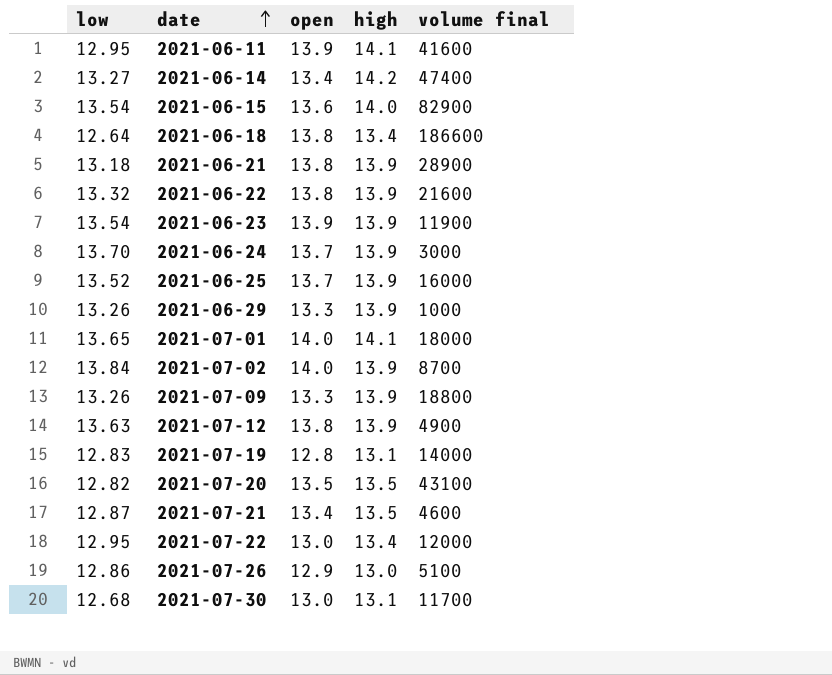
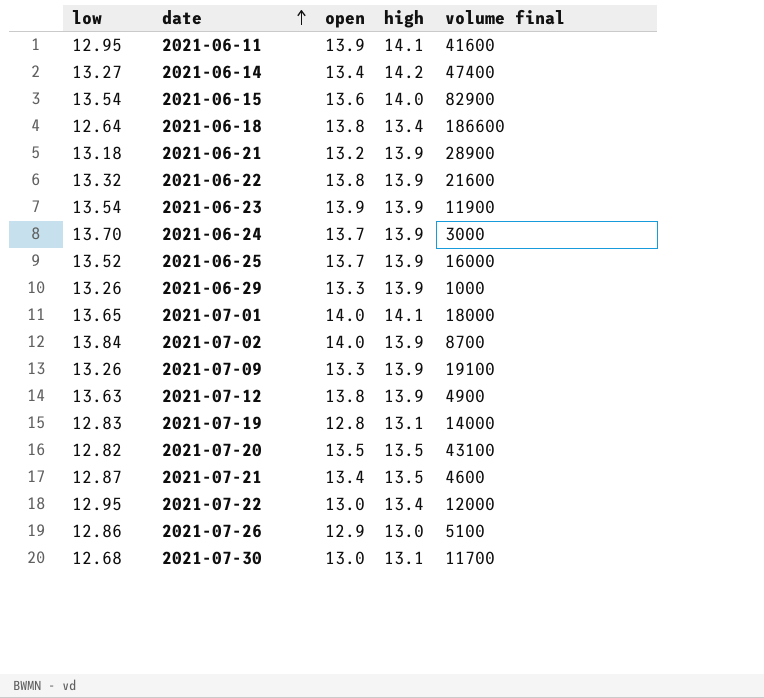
2021-06-21 | open: 13.8 -> 13.2
2021-07-09 | volume final: 18800 -> 19100

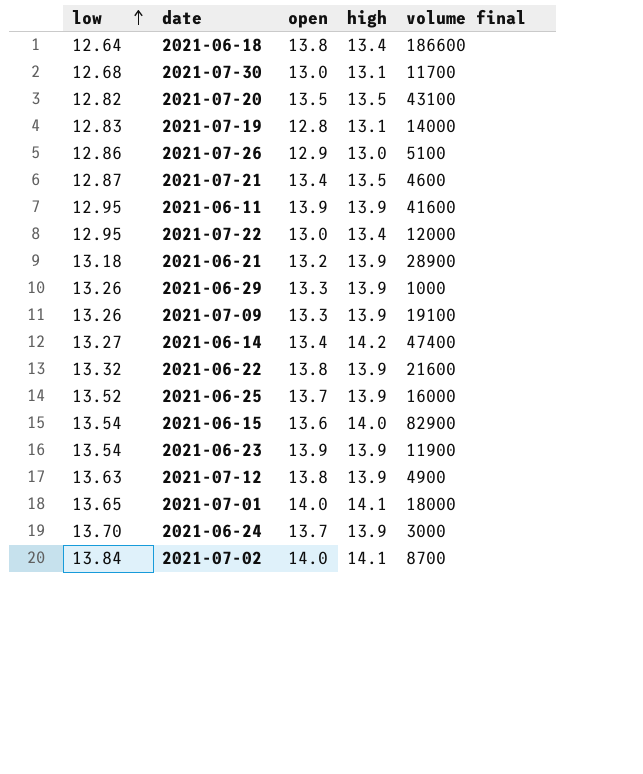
row order: date ascending -> low ascending
2021-06-11 | high: 14.1 -> 13.9
2021-07-02 | high: 13.9 -> 14.1

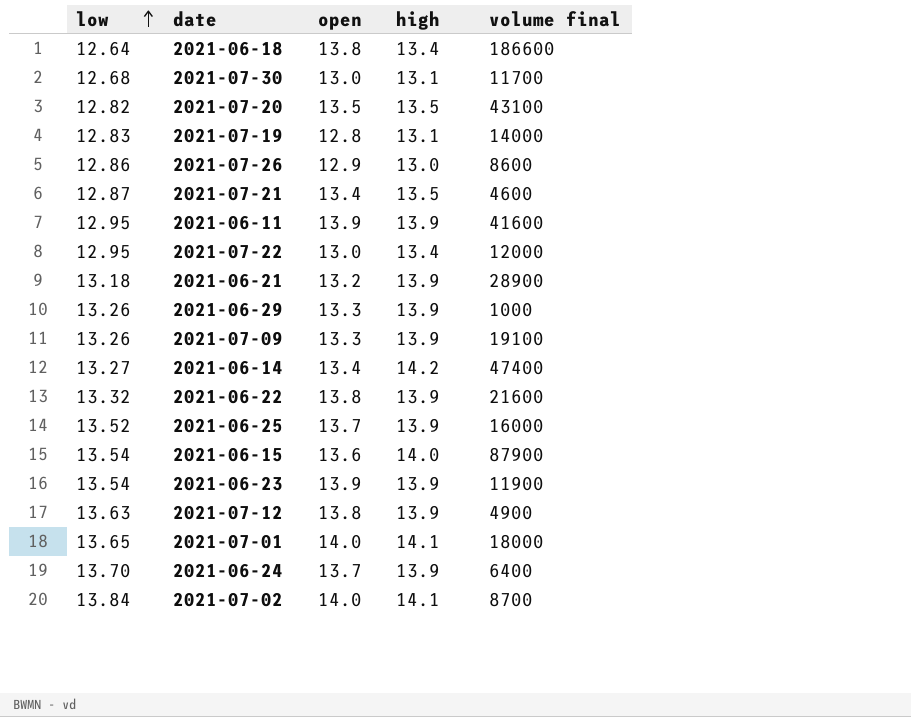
2021-07-26 | volume final: 5100 -> 8600
2021-06-15 | volume final: 82900 -> 87900
2021-06-24 | volume final: 3000 -> 6400

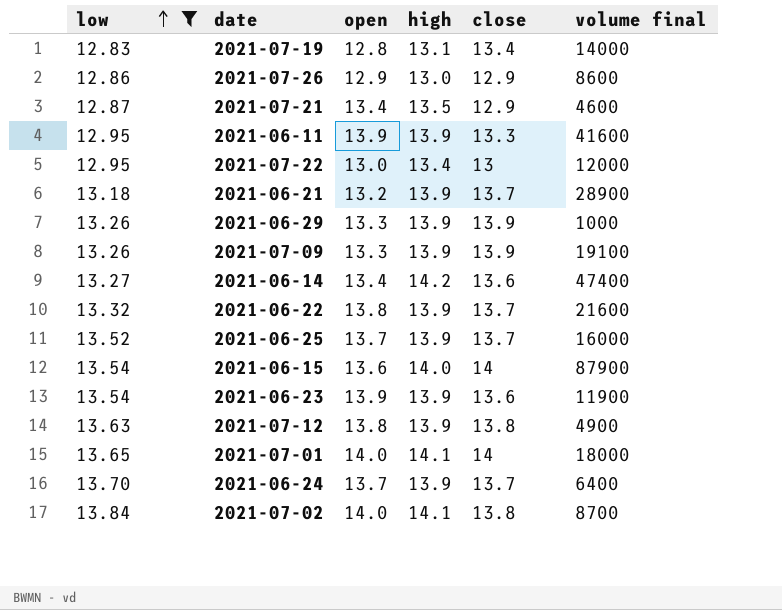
filter: none -> low >= 12.83
column close | position: none -> 5

